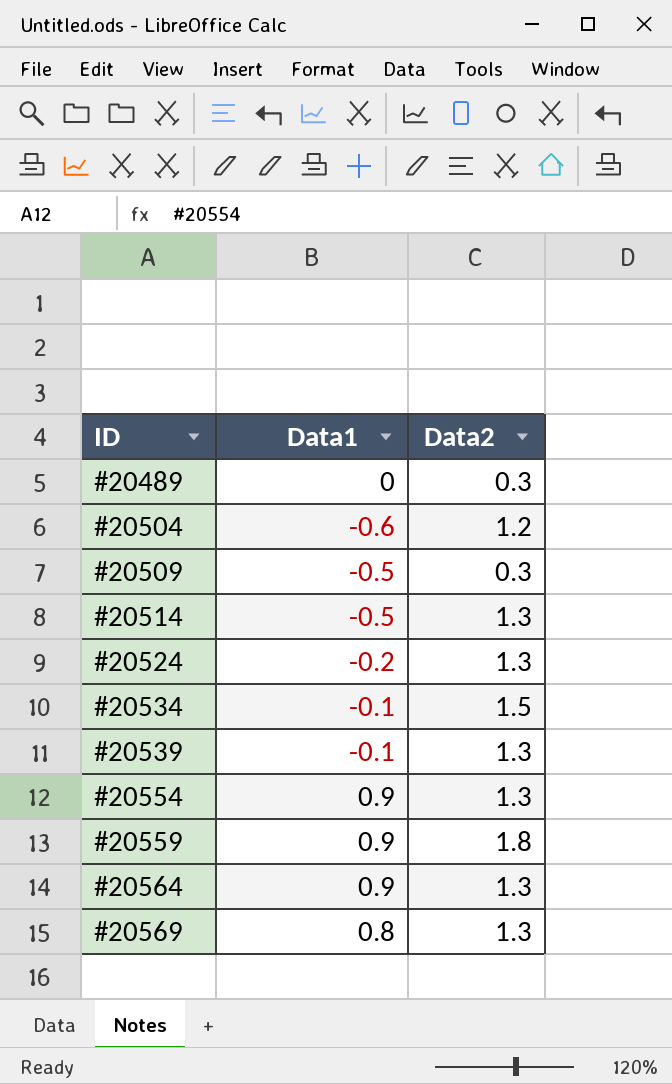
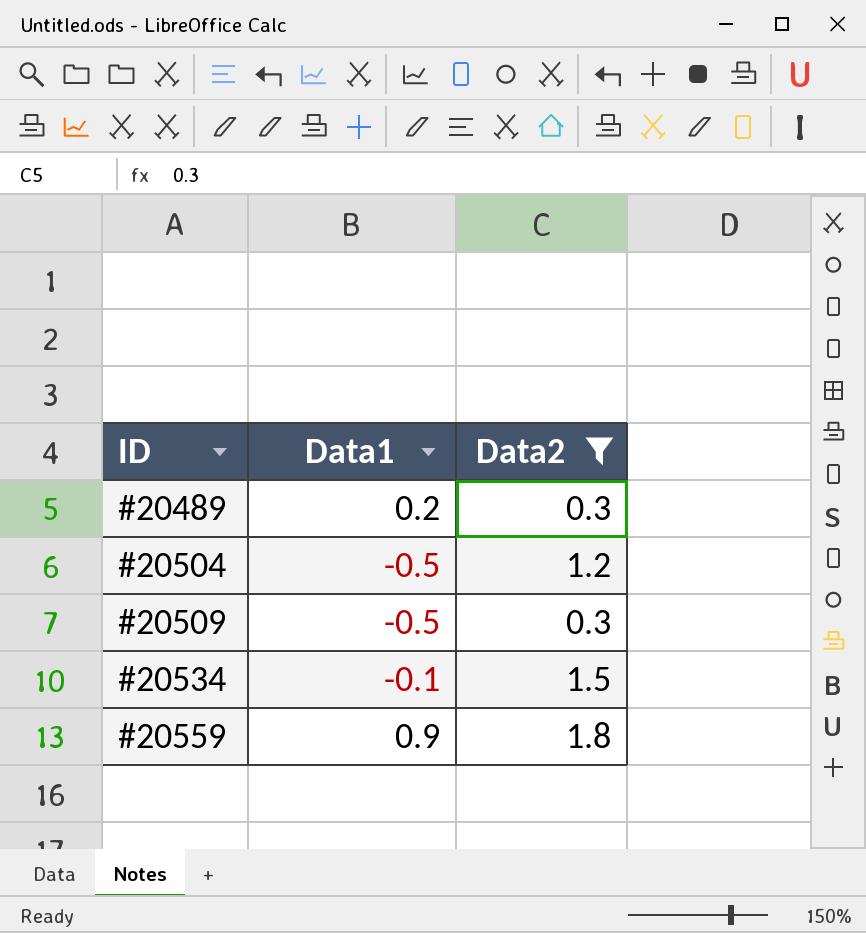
filter: none -> Data2 != 1.3
#20489 | Data1: 0 -> 0.2
#20504 | Data1: -0.6 -> -0.5

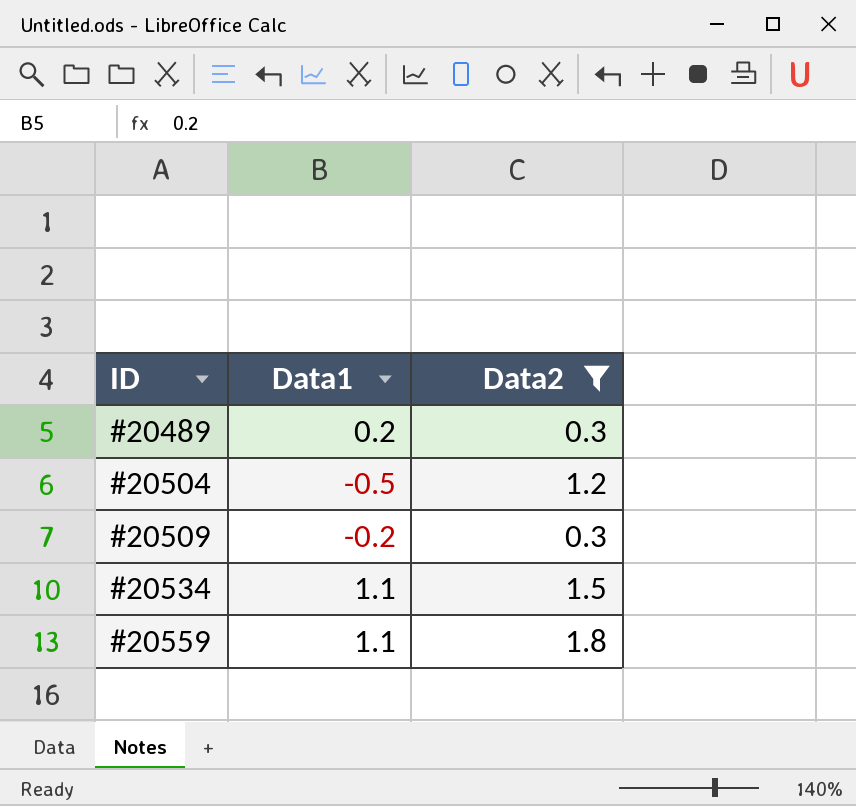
#20509 | Data1: -0.5 -> -0.2
#20534 | Data1: -0.1 -> 1.1
#20559 | Data1: 0.9 -> 1.1

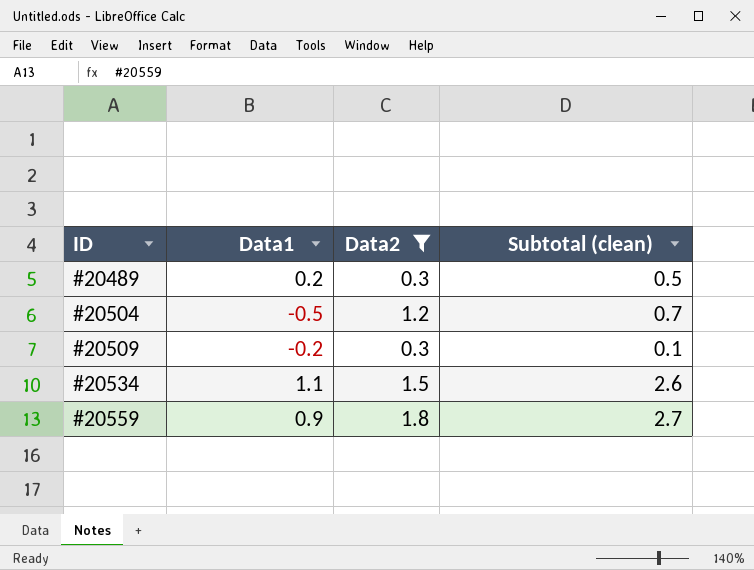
column Subtotal (clean) | formula: none -> [Data1] + [Data2]
#20559 | Data1: 1.1 -> 0.9

